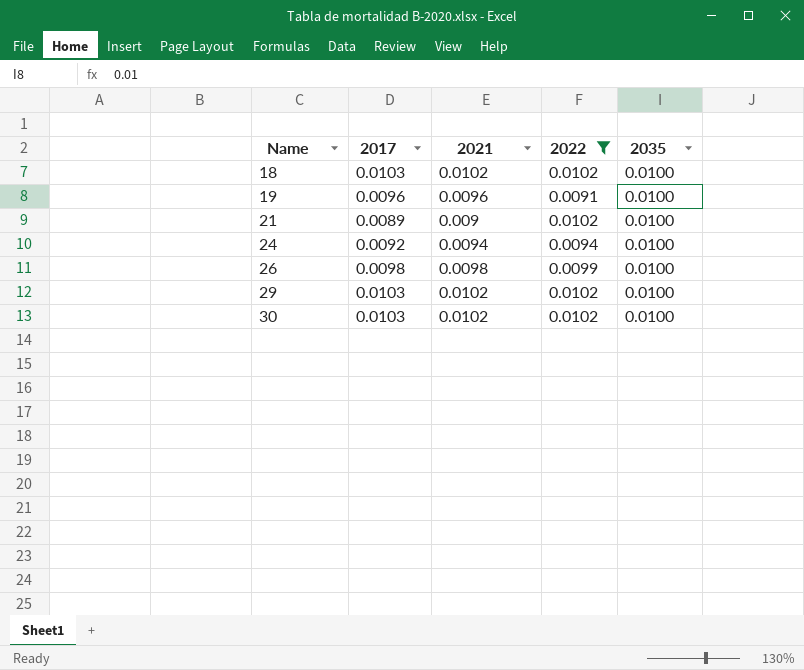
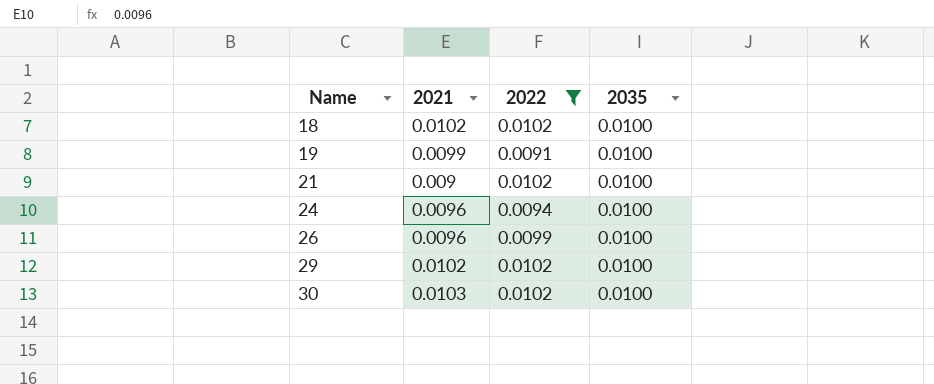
column 2017 | position: 2 -> none
19 | 2021: 0.0096 -> 0.0099
24 | 2021: 0.0094 -> 0.0096
26 | 2021: 0.0098 -> 0.0096
30 | 2021: 0.0102 -> 0.0103

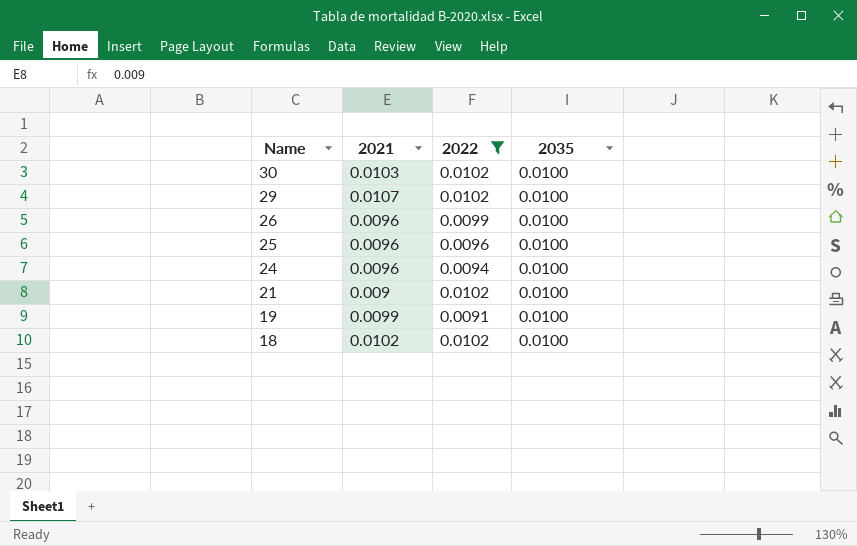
row order: Name ascending -> Name descending
29 | 2021: 0.0102 -> 0.0107
row 25: none -> 0.0096 | 0.0096 | 0.0100

